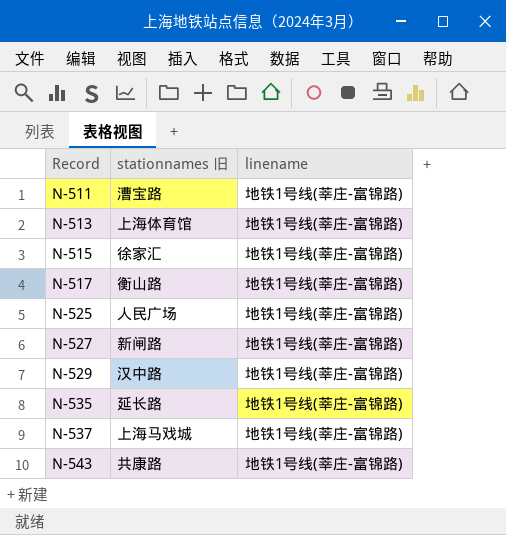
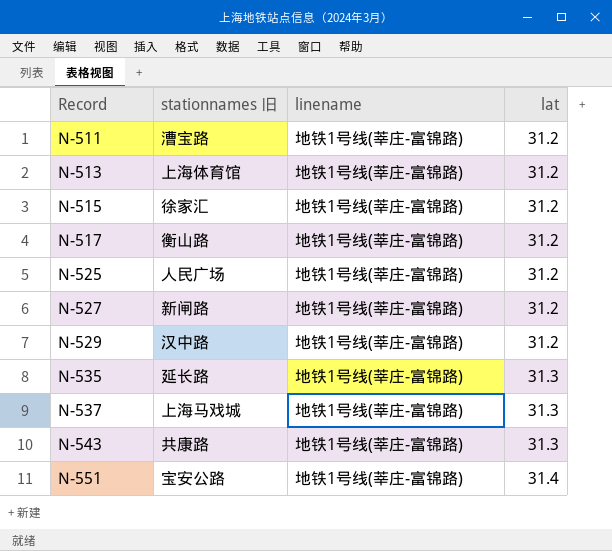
column lat | position: none -> 4
row N-551: none -> 宝安公路 | 地铁1号线(莘庄-富锦路) | 31.4

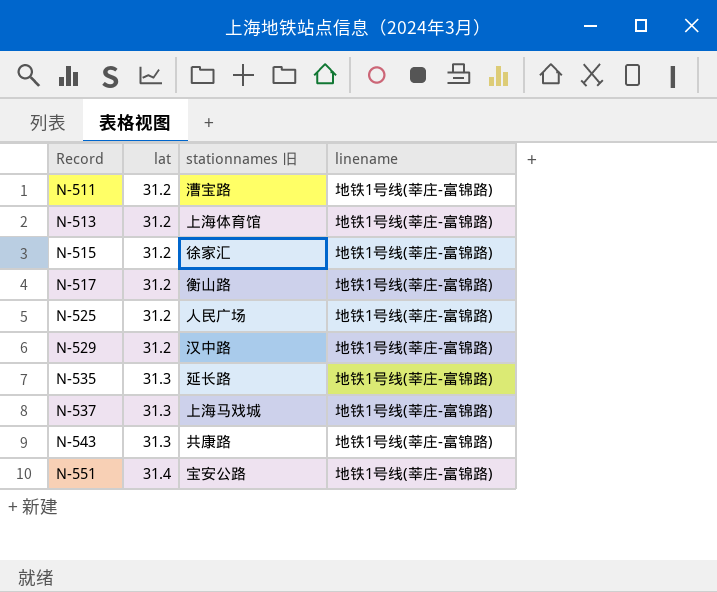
column lat | position: 4 -> 2
row N-527: 新闸路 | 地铁1号线(莘庄-富锦路) | 31.2 -> none

